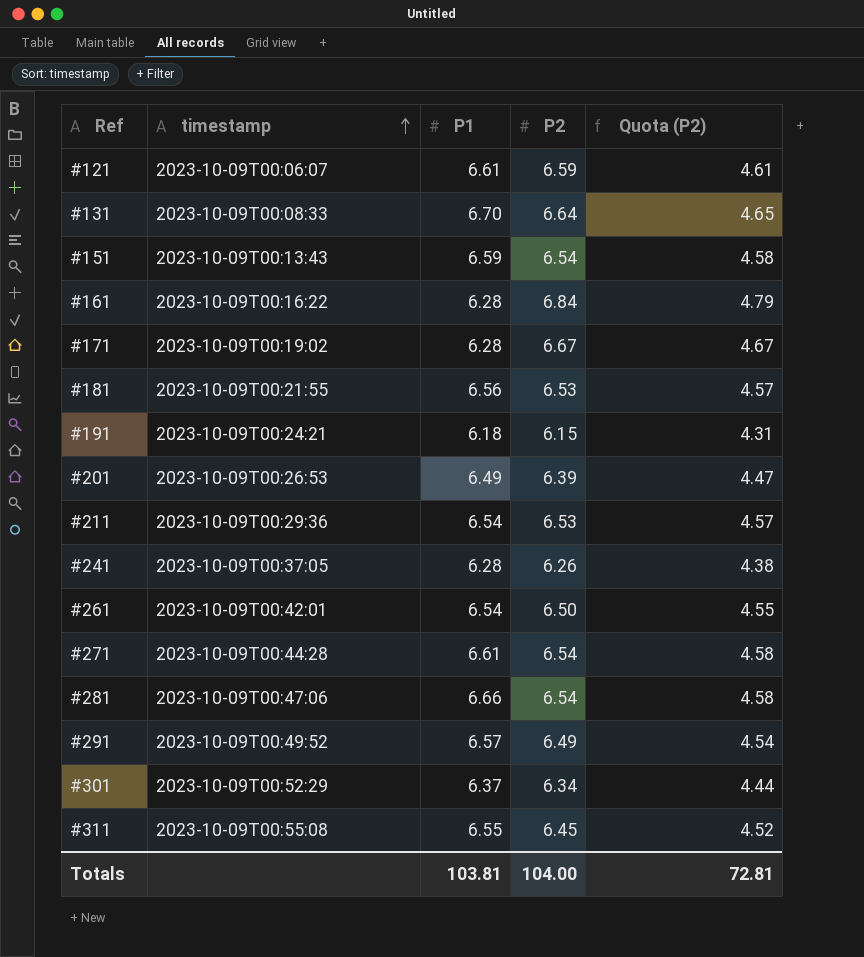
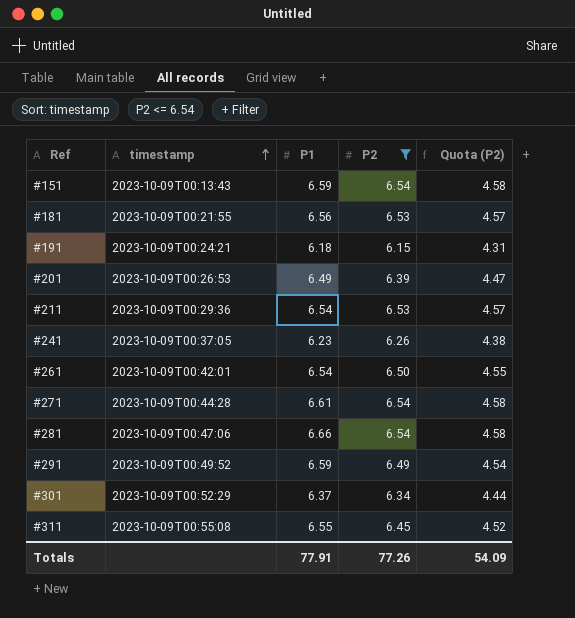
filter: none -> P2 <= 6.54
#241 | P1: 6.28 -> 6.23
#291 | P1: 6.57 -> 6.59
Totals | P1: 103.81 -> 77.91
Totals | P2: 104.00 -> 77.26
Totals | Quota (P2): 72.81 -> 54.09

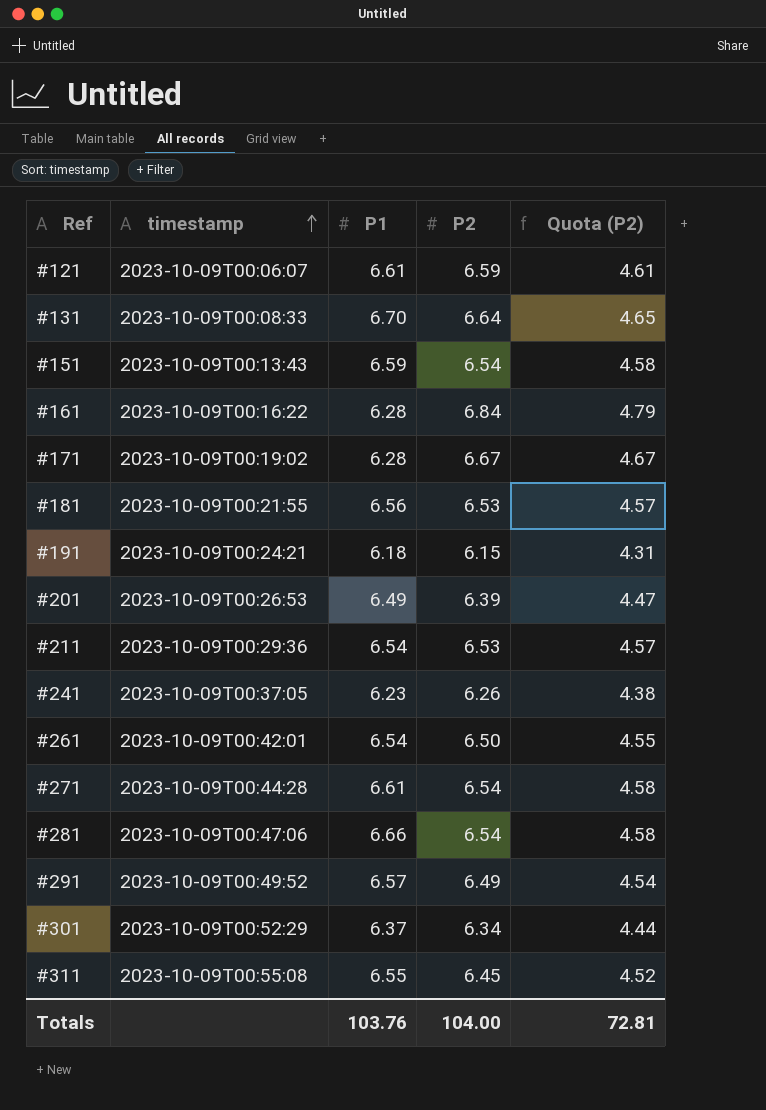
filter: P2 <= 6.54 -> none
#291 | P1: 6.59 -> 6.57
Totals | P1: 77.91 -> 103.76
Totals | P2: 77.26 -> 104.00
Totals | Quota (P2): 54.09 -> 72.81

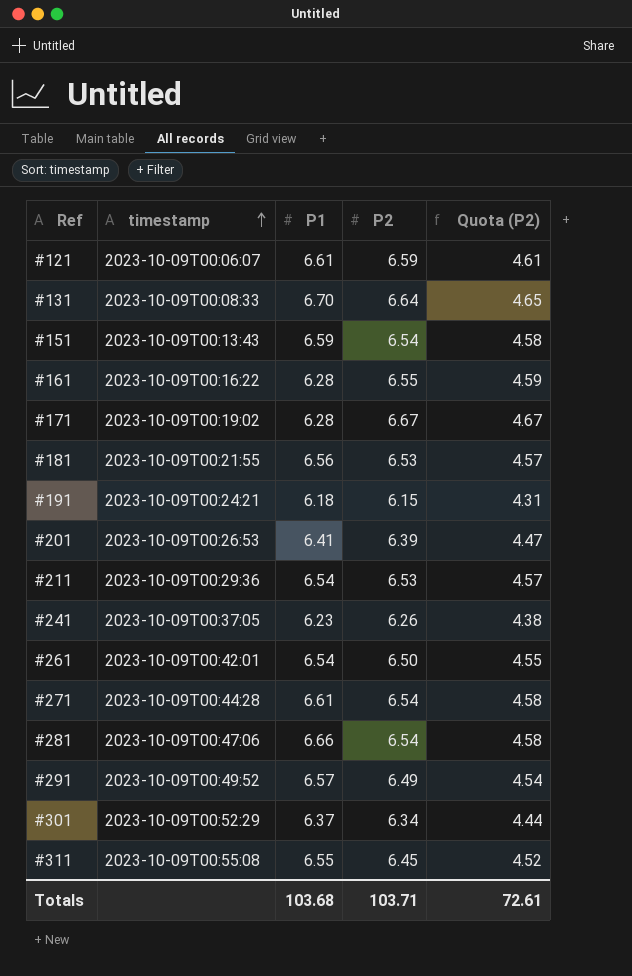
#161 | P2: 6.84 -> 6.55
#161 | Quota (P2): 4.79 -> 4.59
#201 | P1: 6.49 -> 6.41
Totals | P1: 103.76 -> 103.68
Totals | P2: 104.00 -> 103.71
Totals | Quota (P2): 72.81 -> 72.61

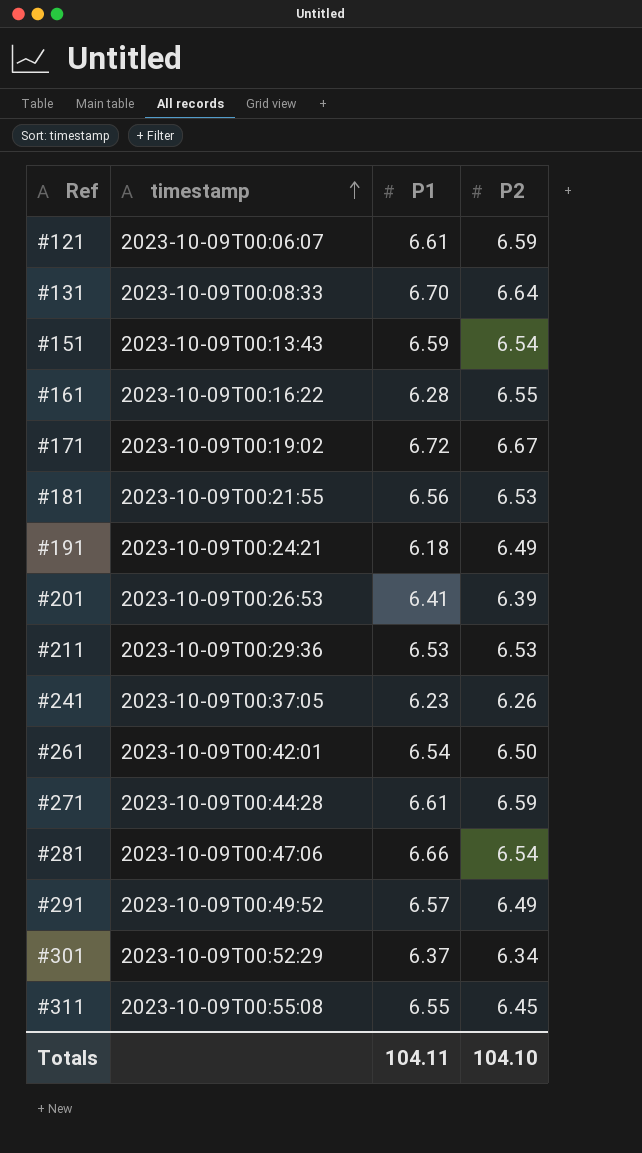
column Quota (P2) | formula: [P2] * 0.7 -> none
#171 | P1: 6.28 -> 6.72
#191 | P2: 6.15 -> 6.49
#211 | P1: 6.54 -> 6.53
#271 | P2: 6.54 -> 6.59
Totals | P1: 103.68 -> 104.11
Totals | P2: 103.71 -> 104.10

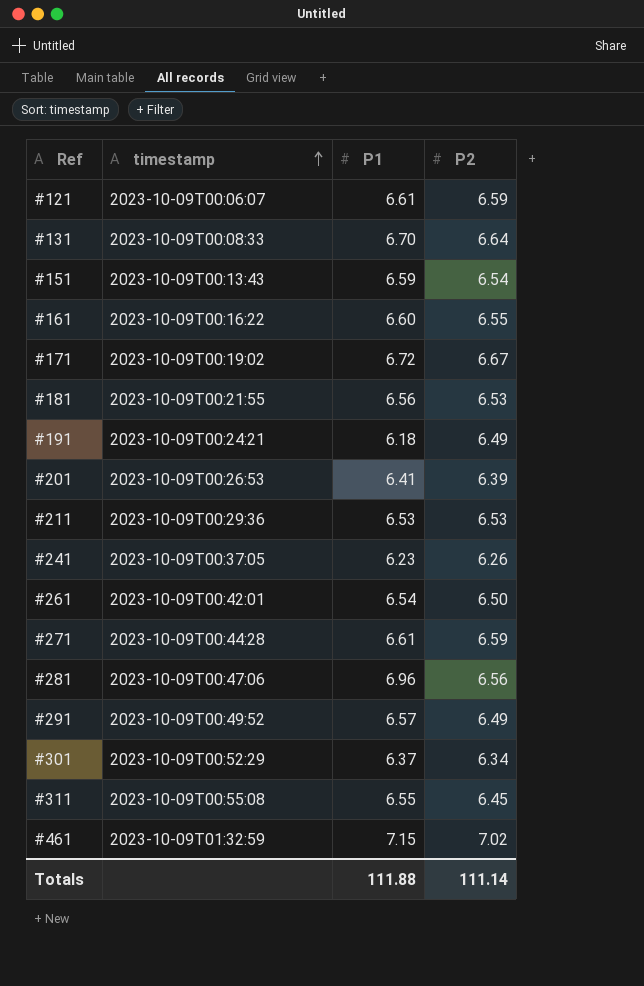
#161 | P1: 6.28 -> 6.60
#281 | P1: 6.66 -> 6.96
#281 | P2: 6.54 -> 6.56
row #461: none -> 2023-10-09T01:32:59 | 7.15 | 7.02
Totals | P1: 104.11 -> 111.88
Totals | P2: 104.10 -> 111.14

